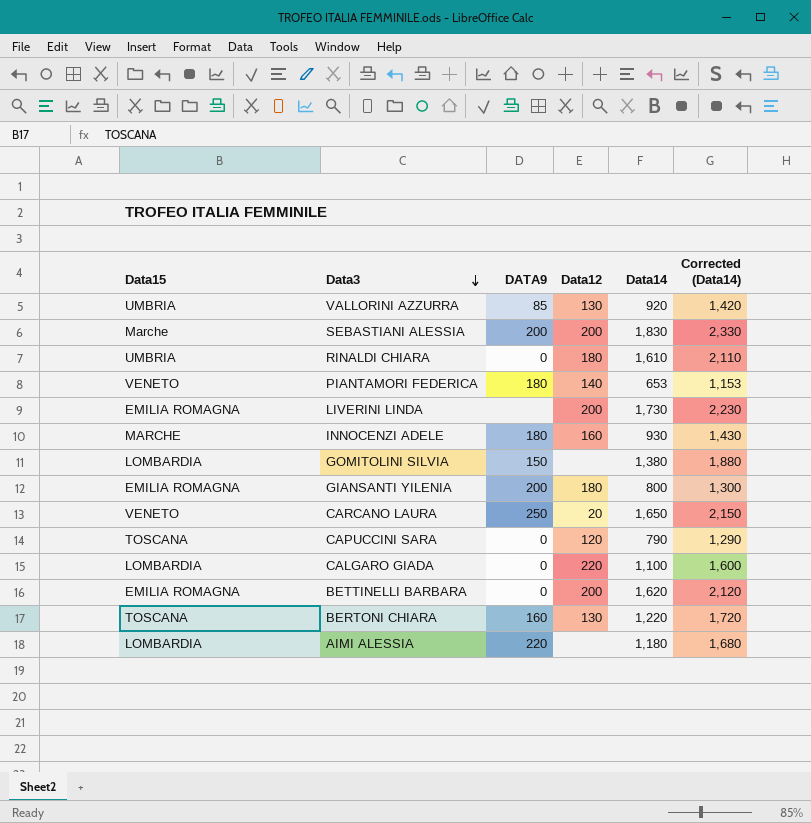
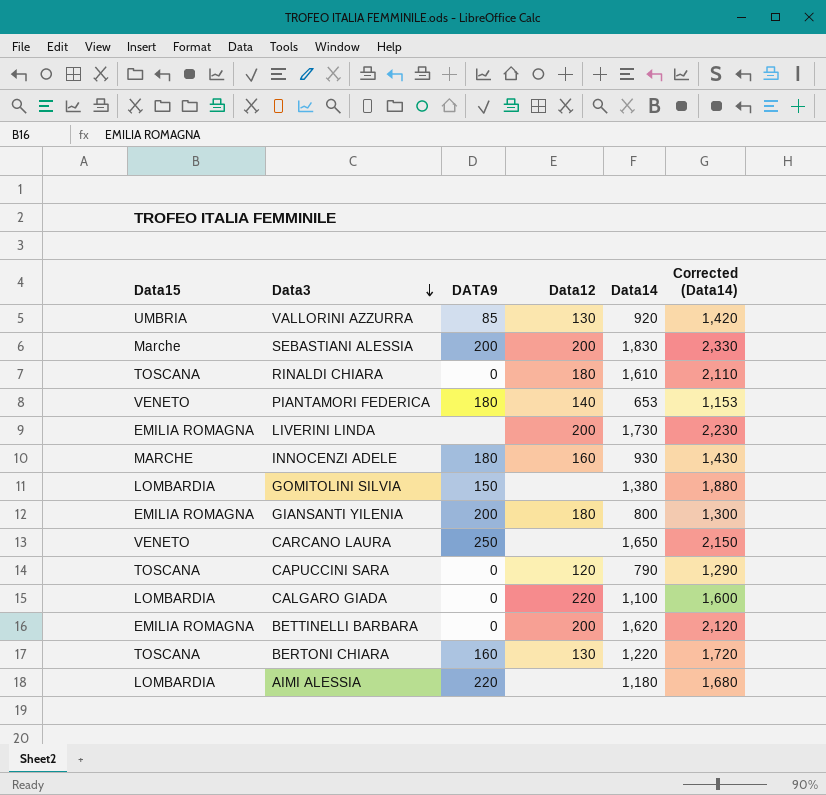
RINALDI CHIARA | Data15: UMBRIA -> TOSCANA
CARCANO LAURA | Data12: 20 -> none

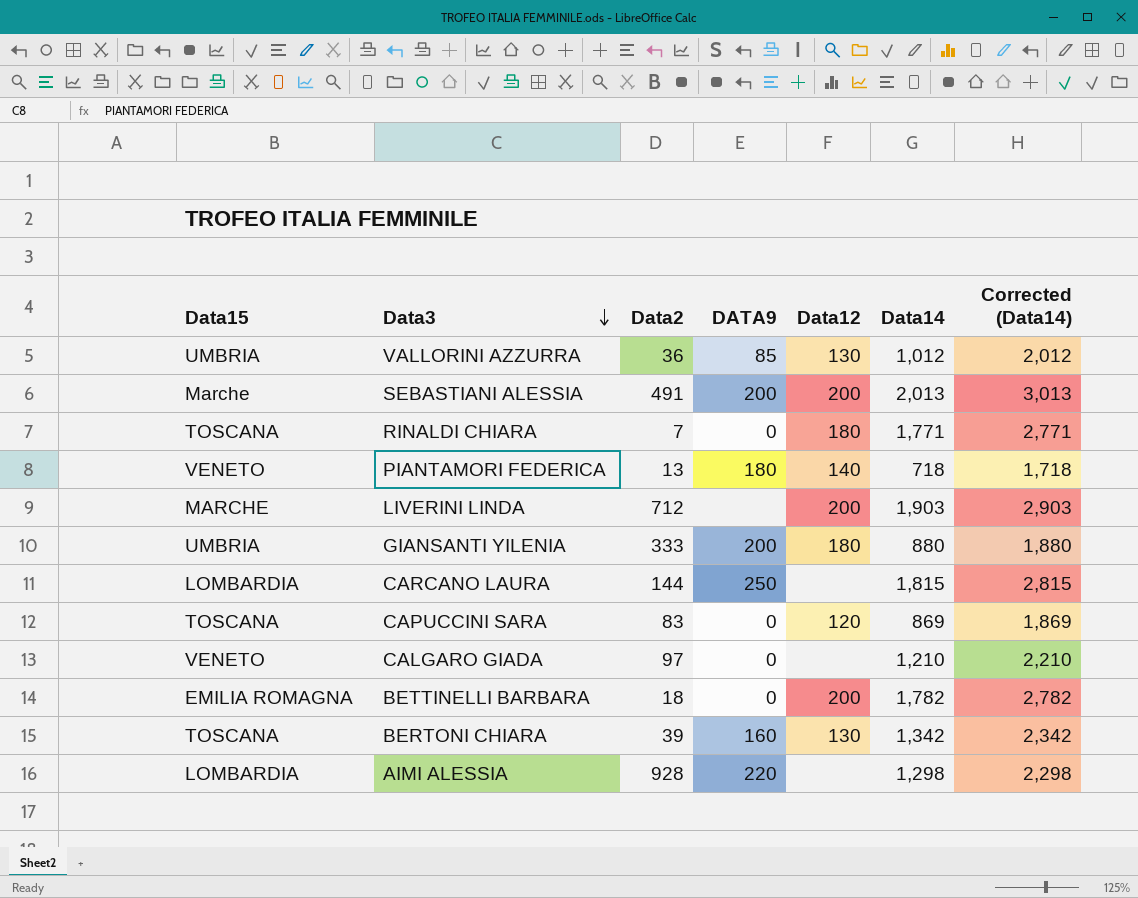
column Data2 | position: none -> 3
column Corrected (Data14) | formula: [Data14] + 500 -> [Data14] + 1000
row INNOCENZI ADELE: MARCHE | 180 | 160 | 930 | 1,430 -> none
row GOMITOLINI SILVIA: LOMBARDIA | 150 | none | 1,380 | 1,880 -> none
VALLORINI AZZURRA | Data14: 920 -> 1,012
SEBASTIANI ALESSIA | Data14: 1,830 -> 2,013
RINALDI CHIARA | Data14: 1,610 -> 1,771
PIANTAMORI FEDERICA | Data14: 653 -> 718
LIVERINI LINDA | Data15: EMILIA ROMAGNA -> MARCHE
LIVERINI LINDA | Data14: 1,730 -> 1,903
GIANSANTI YILENIA | Data15: EMILIA ROMAGNA -> UMBRIA
GIANSANTI YILENIA | Data14: 800 -> 880
CARCANO LAURA | Data15: VENETO -> LOMBARDIA
CARCANO LAURA | Data14: 1,650 -> 1,815
CAPUCCINI SARA | Data14: 790 -> 869
CALGARO GIADA | Data15: LOMBARDIA -> VENETO
CALGARO GIADA | Data12: 220 -> none
CALGARO GIADA | Data14: 1,100 -> 1,210
BETTINELLI BARBARA | Data14: 1,620 -> 1,782
BERTONI CHIARA | Data14: 1,220 -> 1,342
AIMI ALESSIA | Data14: 1,180 -> 1,298

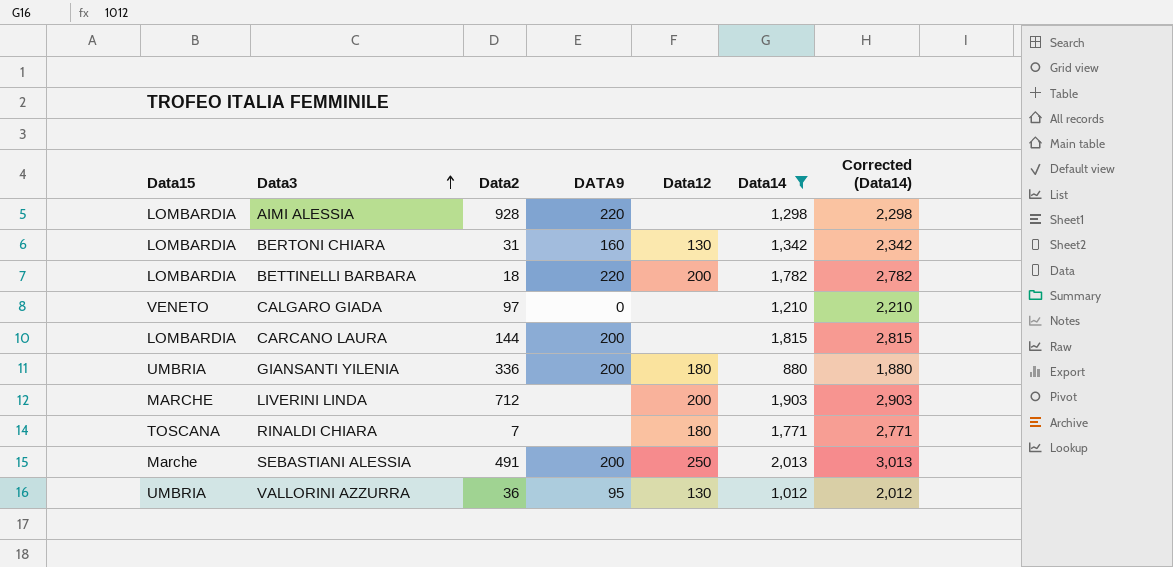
filter: none -> Data14 >= 880
row order: Data3 descending -> Data3 ascending
BERTONI CHIARA | Data15: TOSCANA -> LOMBARDIA
BERTONI CHIARA | Data2: 39 -> 31
BETTINELLI BARBARA | Data15: EMILIA ROMAGNA -> LOMBARDIA
BETTINELLI BARBARA | DATA9: 0 -> 220
CARCANO LAURA | DATA9: 250 -> 200
GIANSANTI YILENIA | Data2: 333 -> 336
RINALDI CHIARA | DATA9: 0 -> none
SEBASTIANI ALESSIA | Data12: 200 -> 250
VALLORINI AZZURRA | DATA9: 85 -> 95

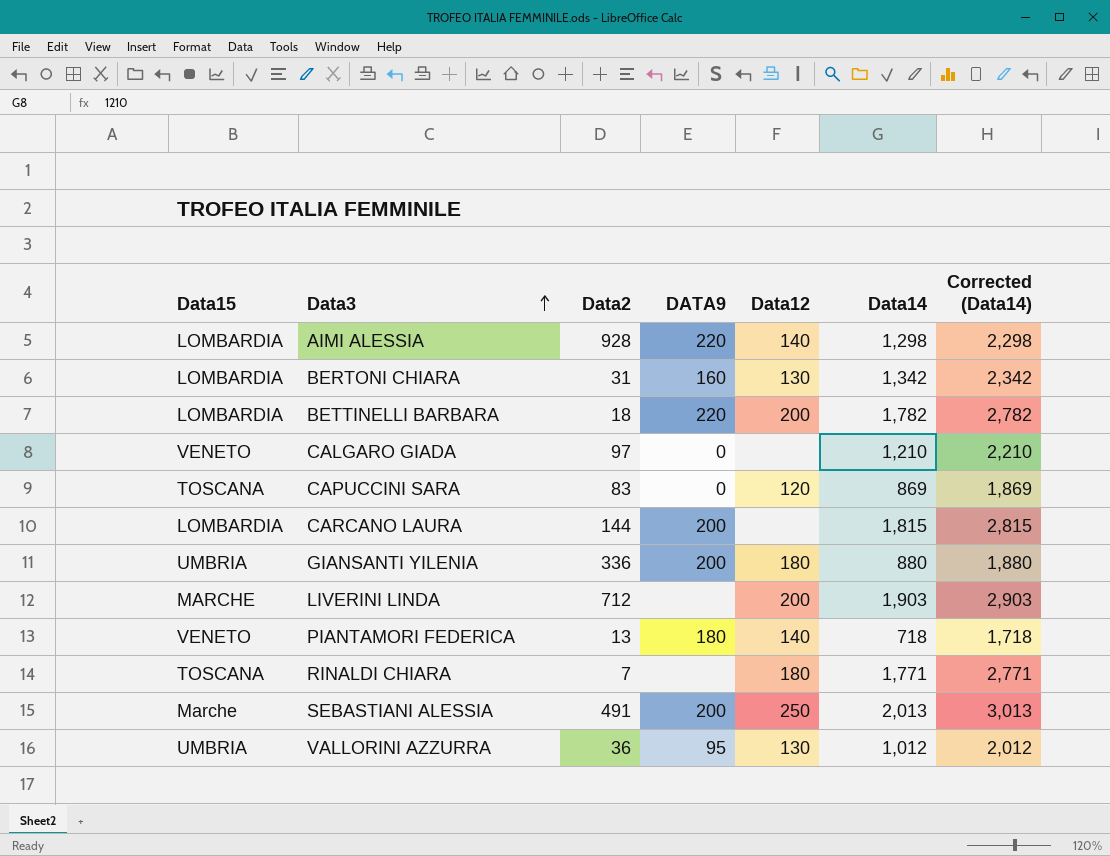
filter: Data14 >= 880 -> none
AIMI ALESSIA | Data12: none -> 140

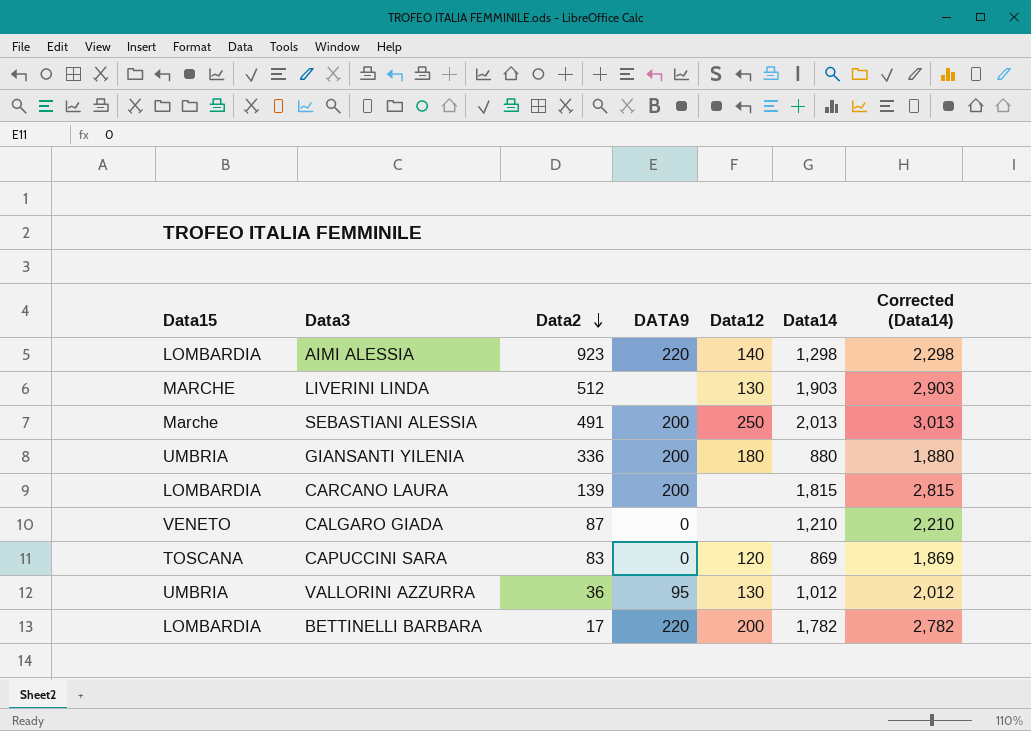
row order: Data3 ascending -> Data2 descending
row BERTONI CHIARA: LOMBARDIA | 31 | 160 | 130 | 1,342 | 2,342 -> none
row PIANTAMORI FEDERICA: VENETO | 13 | 180 | 140 | 718 | 1,718 -> none
row RINALDI CHIARA: TOSCANA | 7 | none | 180 | 1,771 | 2,771 -> none
AIMI ALESSIA | Data2: 928 -> 923
LIVERINI LINDA | Data2: 712 -> 512
LIVERINI LINDA | Data12: 200 -> 130
CARCANO LAURA | Data2: 144 -> 139
CALGARO GIADA | Data2: 97 -> 87
BETTINELLI BARBARA | Data2: 18 -> 17

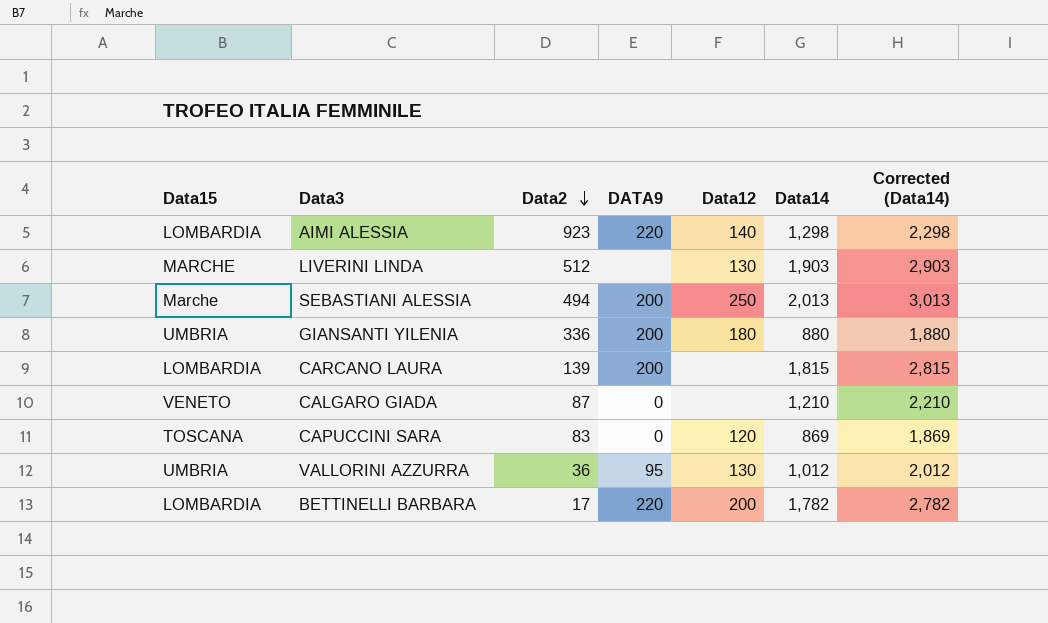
SEBASTIANI ALESSIA | Data2: 491 -> 494

